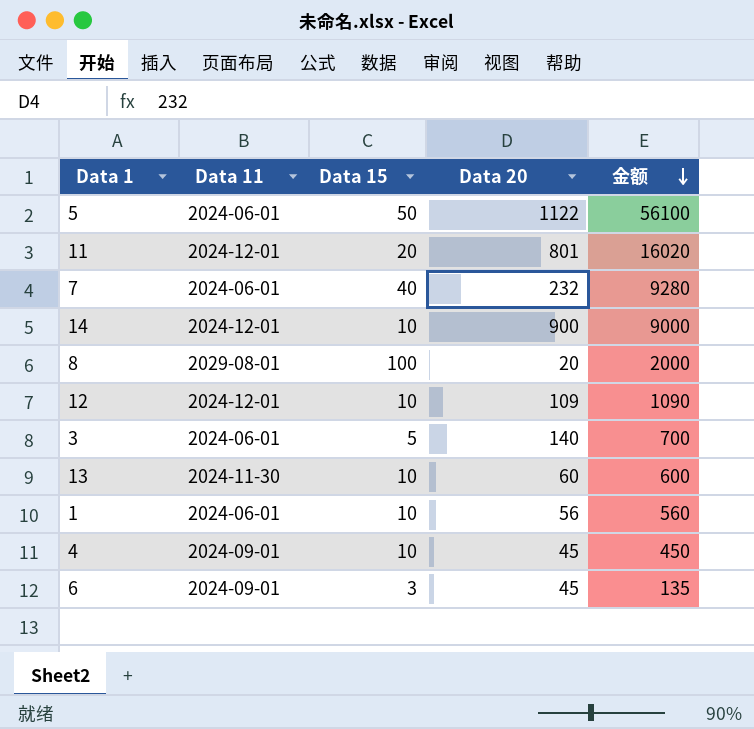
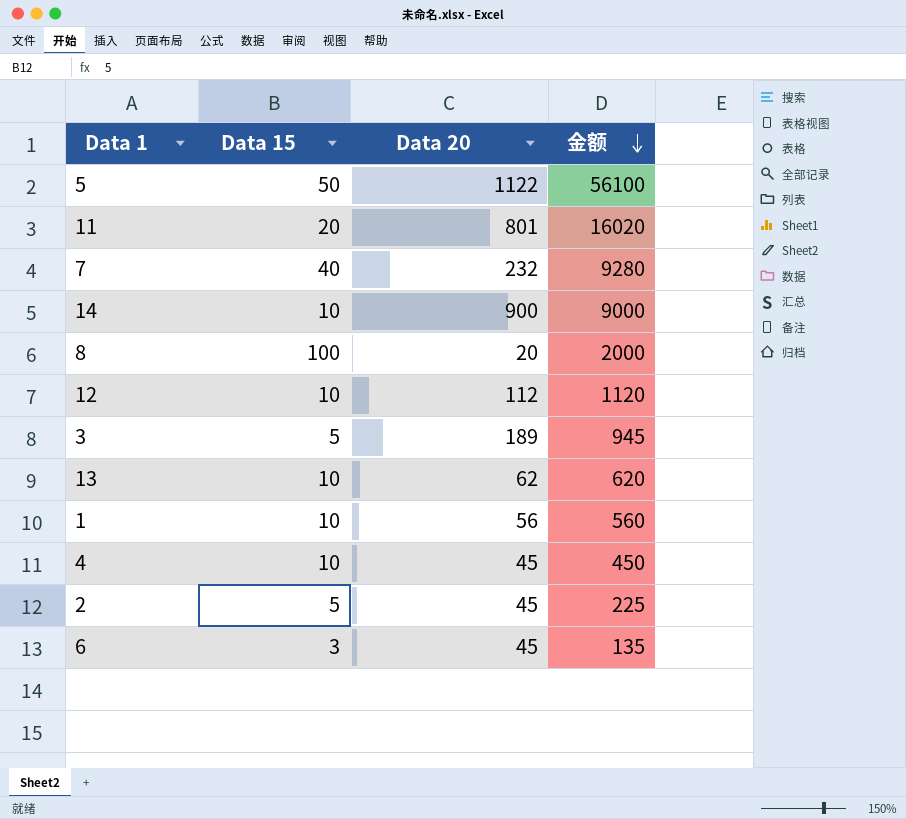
column Data 11 | position: 2 -> none
12 | Data 20: 109 -> 112
12 | 金额: 1090 -> 1120
3 | Data 20: 140 -> 189
3 | 金额: 700 -> 945
13 | Data 20: 60 -> 62
13 | 金额: 600 -> 620
row 2: none -> 5 | 45 | 225

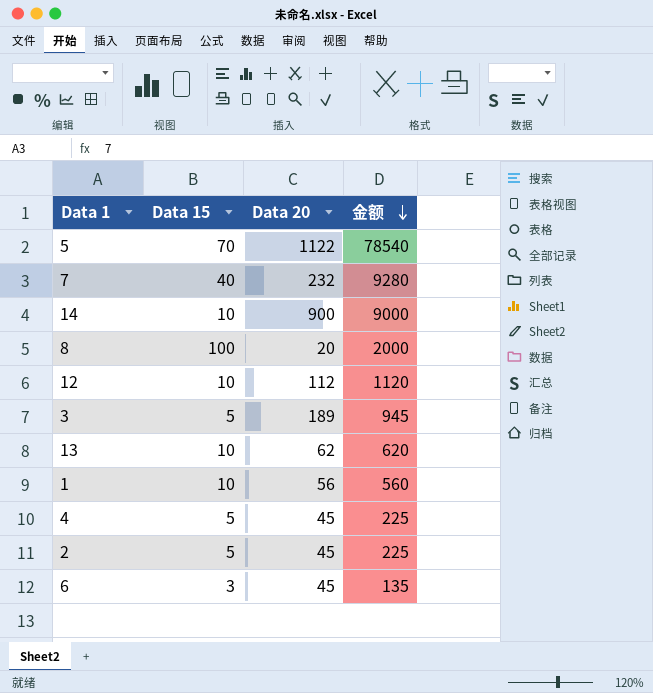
row 11: 20 | 801 | 16020 -> none
5 | Data 15: 50 -> 70
5 | 金额: 56100 -> 78540
4 | Data 15: 10 -> 5
4 | 金额: 450 -> 225

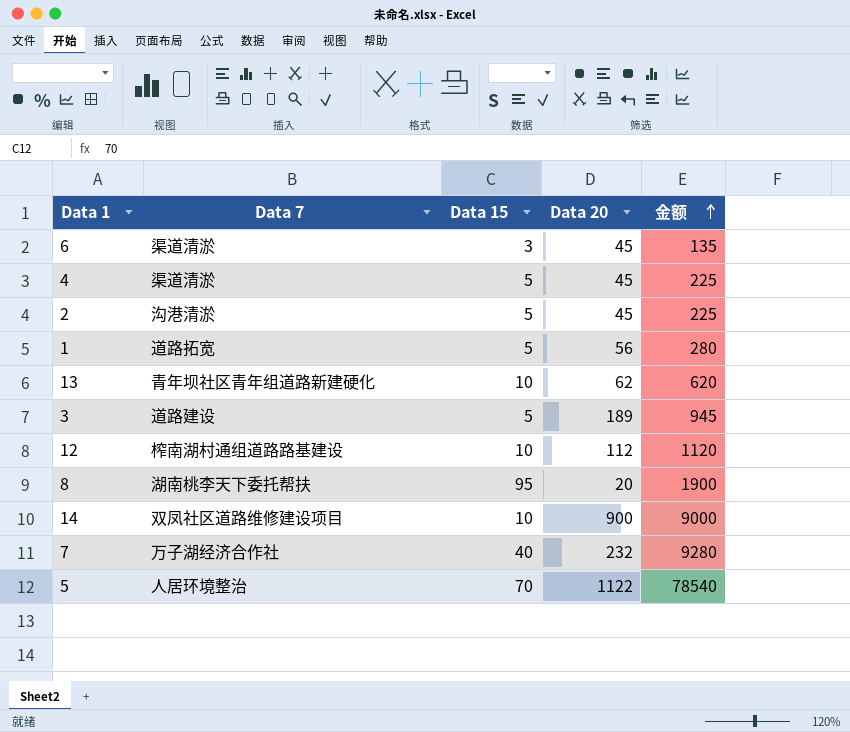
row order: 金额 descending -> 金额 ascending
column Data 7 | position: none -> 2
1 | Data 15: 10 -> 5
1 | 金额: 560 -> 280
8 | Data 15: 100 -> 95
8 | 金额: 2000 -> 1900

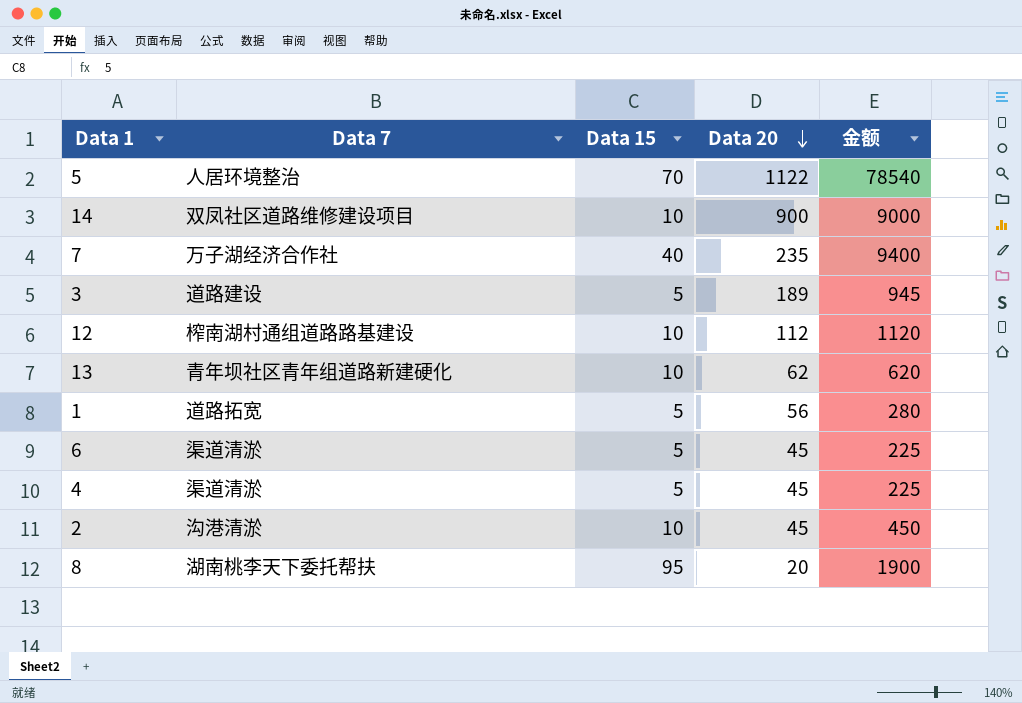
row order: 金额 ascending -> Data 20 descending
7 | Data 20: 232 -> 235
7 | 金额: 9280 -> 9400
6 | Data 15: 3 -> 5
6 | 金额: 135 -> 225
2 | Data 15: 5 -> 10
2 | 金额: 225 -> 450

